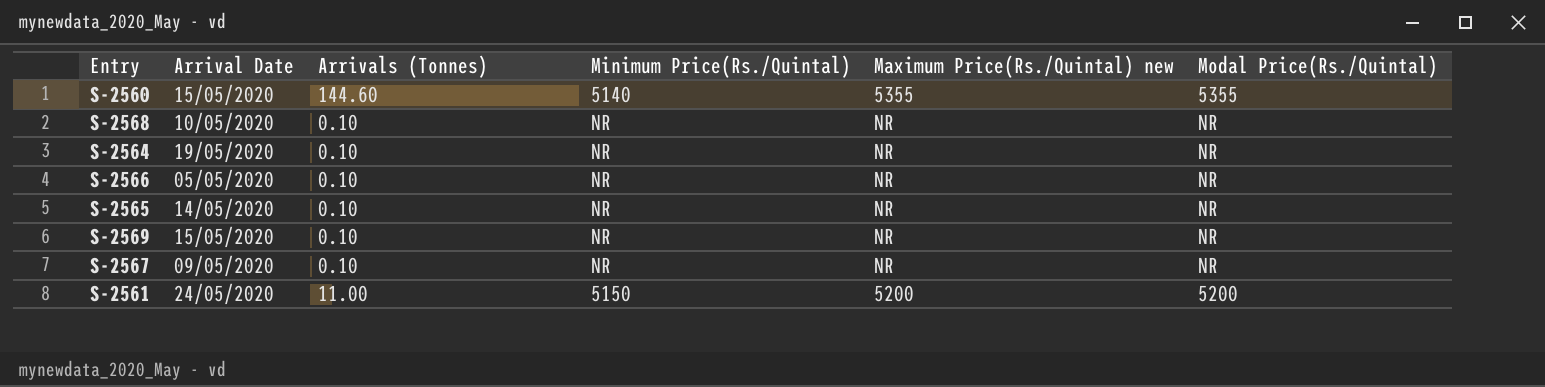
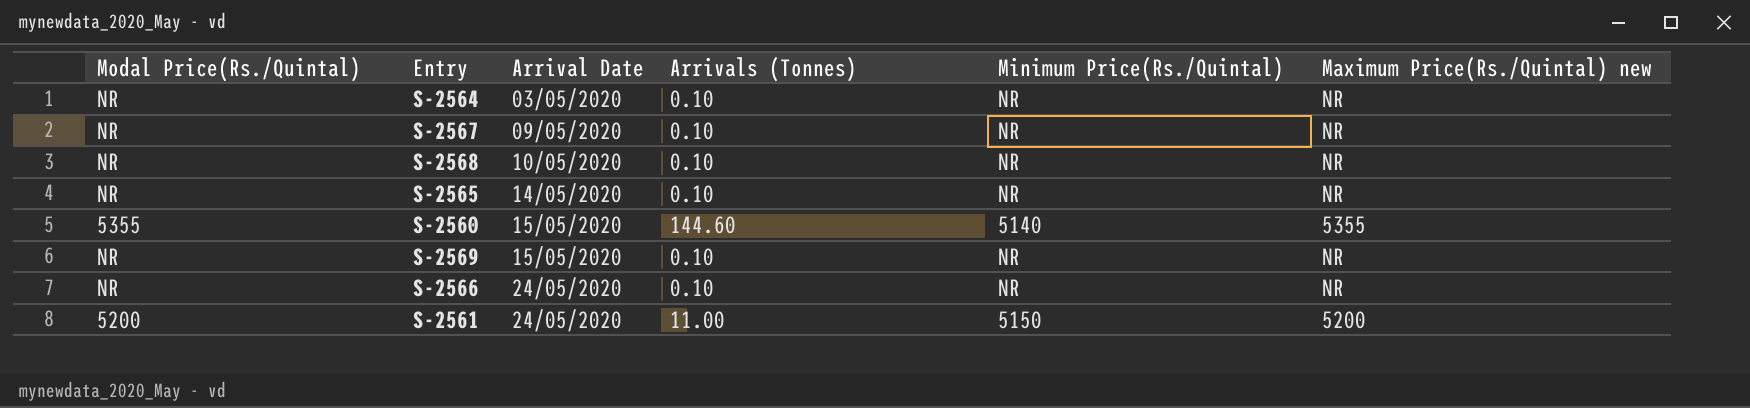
row order: none -> Arrival Date ascending
column Modal Price(Rs./Quintal) | position: 6 -> 1
S-2564 | Arrival Date: 19/05/2020 -> 03/05/2020
S-2566 | Arrival Date: 05/05/2020 -> 24/05/2020

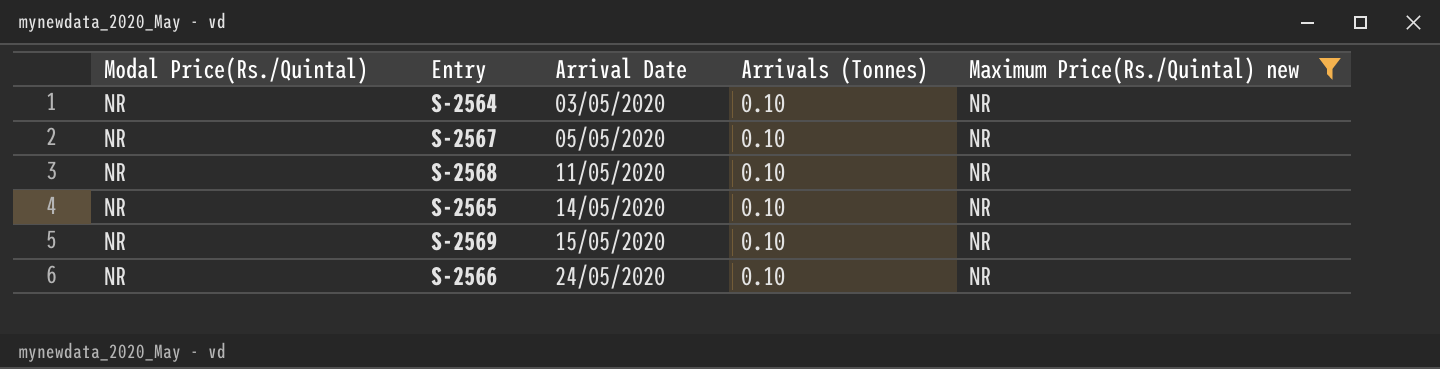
filter: none -> Maximum Price(Rs./Quintal) new = NR
column Minimum Price(Rs./Quintal) | position: 5 -> none
S-2567 | Arrival Date: 09/05/2020 -> 05/05/2020
S-2568 | Arrival Date: 10/05/2020 -> 11/05/2020

